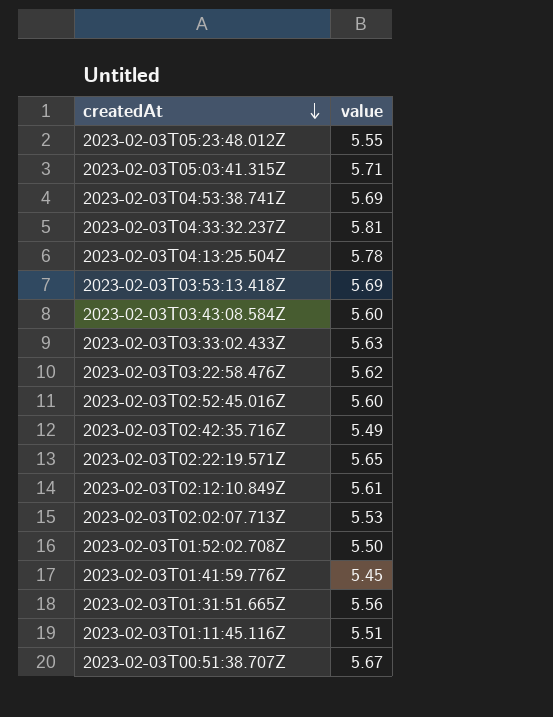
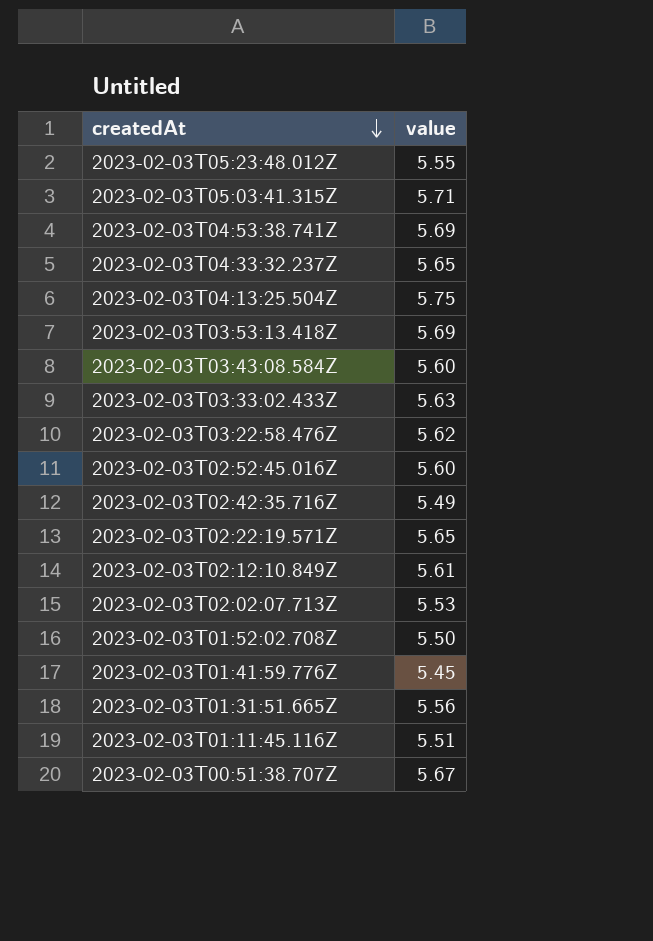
2023-02-03T04:33:32.237Z | value: 5.81 -> 5.65
2023-02-03T04:13:25.504Z | value: 5.78 -> 5.75

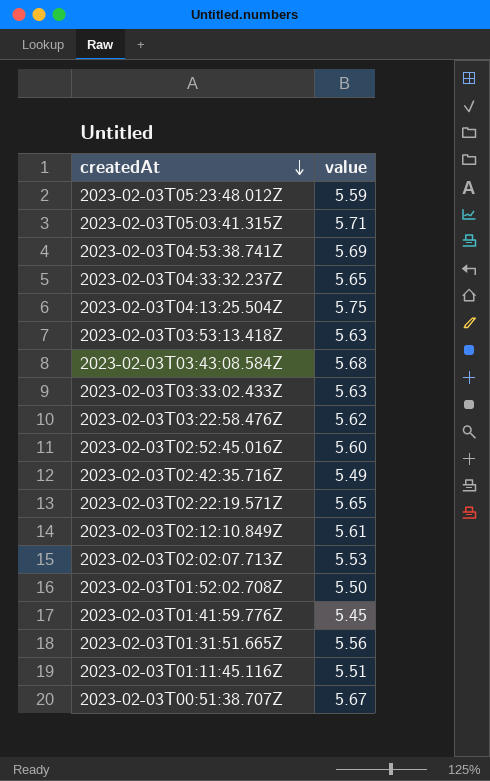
2023-02-03T05:23:48.012Z | value: 5.55 -> 5.59
2023-02-03T03:53:13.418Z | value: 5.69 -> 5.63
2023-02-03T03:43:08.584Z | value: 5.60 -> 5.68

